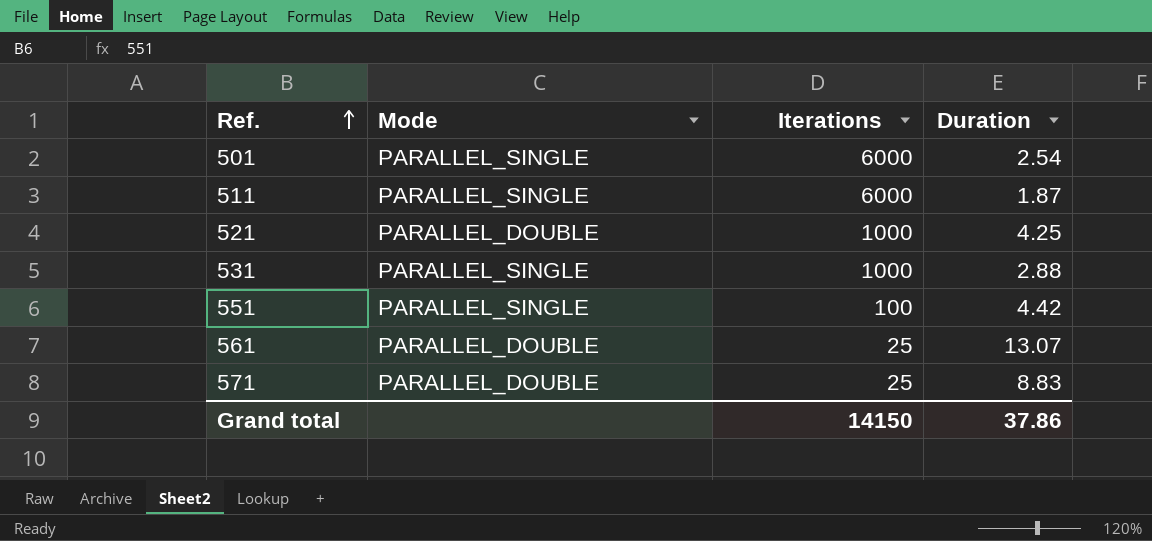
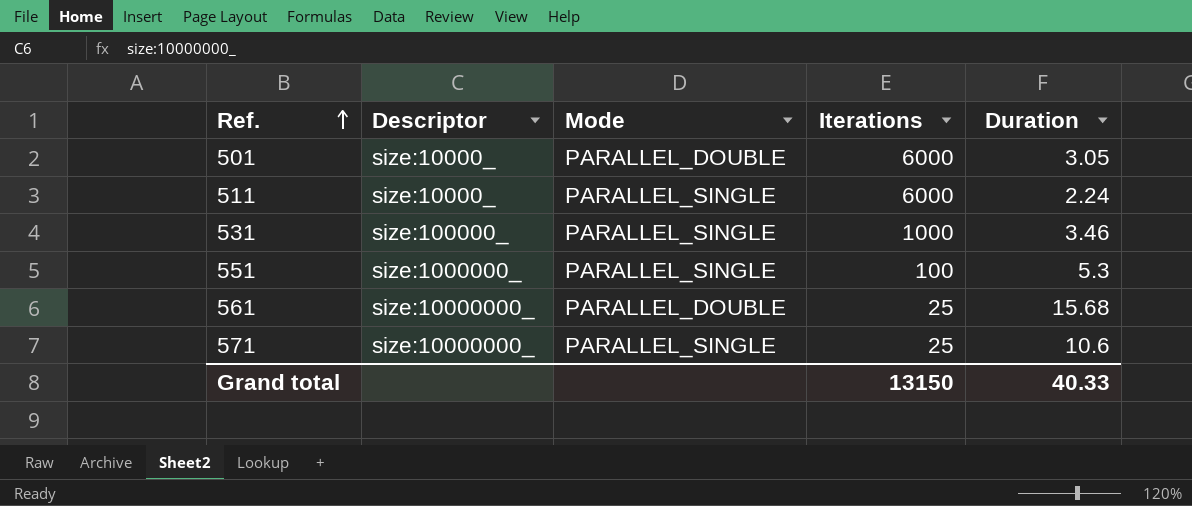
column Descriptor | position: none -> 2
row 521: PARALLEL_DOUBLE | 1000 | 4.25 -> none
501 | Mode: PARALLEL_SINGLE -> PARALLEL_DOUBLE
501 | Duration: 2.54 -> 3.05
511 | Duration: 1.87 -> 2.24
531 | Duration: 2.88 -> 3.46
551 | Duration: 4.42 -> 5.3
561 | Duration: 13.07 -> 15.68
571 | Mode: PARALLEL_DOUBLE -> PARALLEL_SINGLE
571 | Duration: 8.83 -> 10.6
Grand total | Iterations: 14150 -> 13150
Grand total | Duration: 37.86 -> 40.33

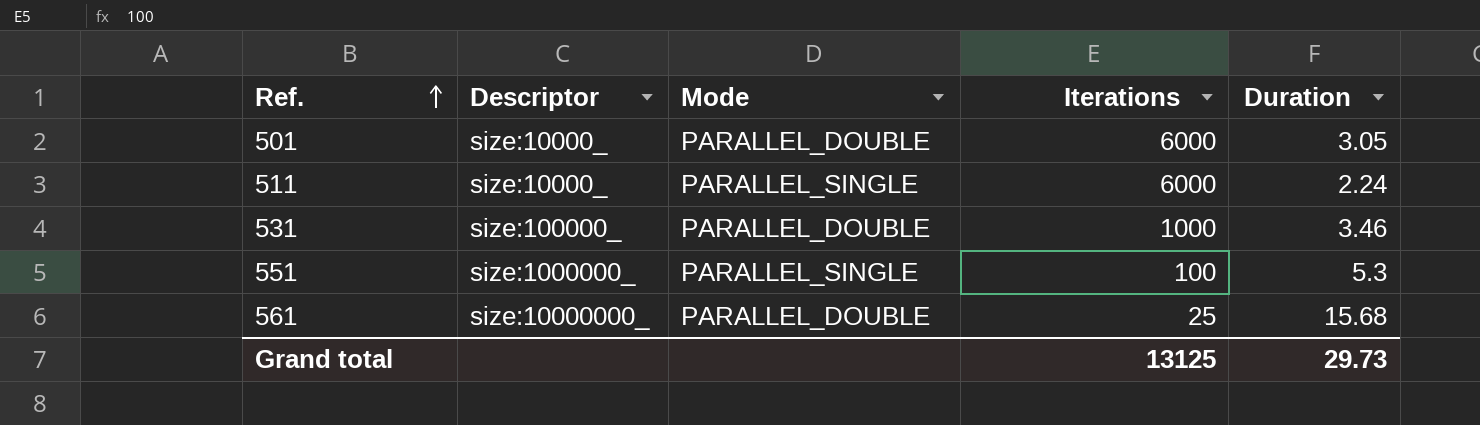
row 571: size:10000000_ | PARALLEL_SINGLE | 25 | 10.6 -> none
531 | Mode: PARALLEL_SINGLE -> PARALLEL_DOUBLE
Grand total | Iterations: 13150 -> 13125
Grand total | Duration: 40.33 -> 29.73

